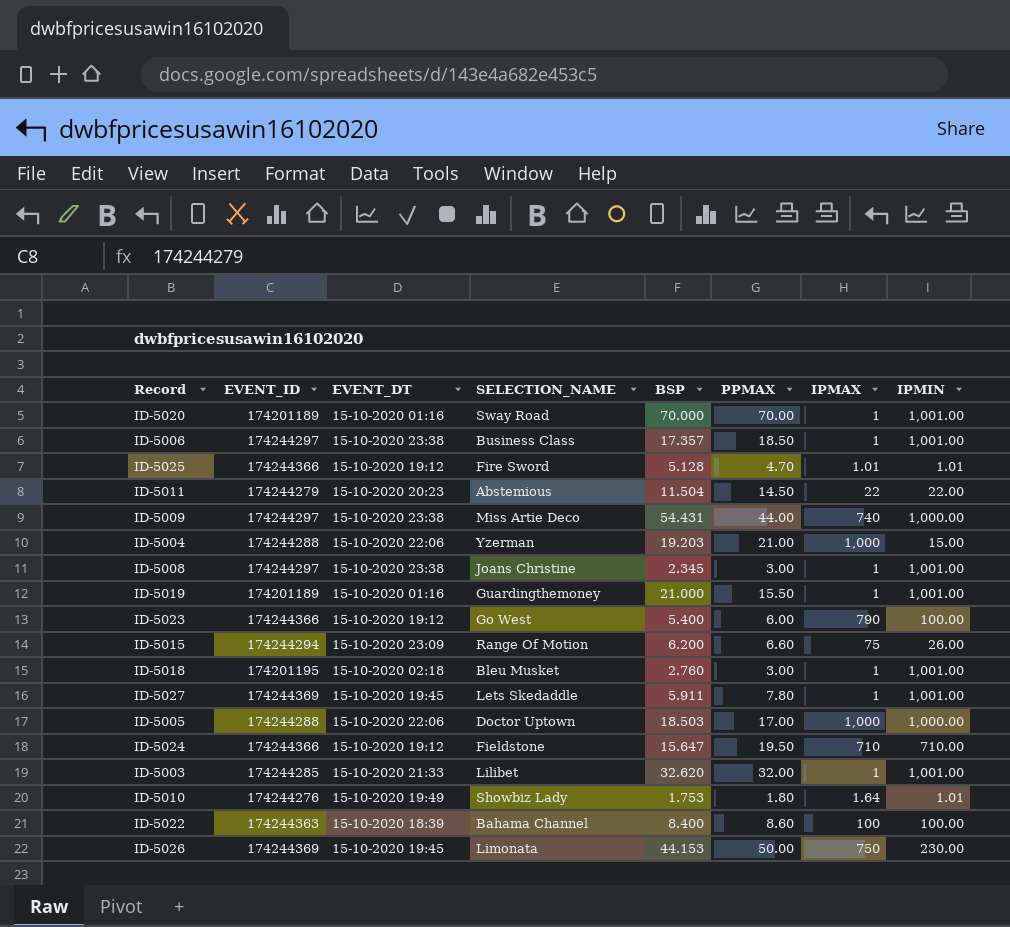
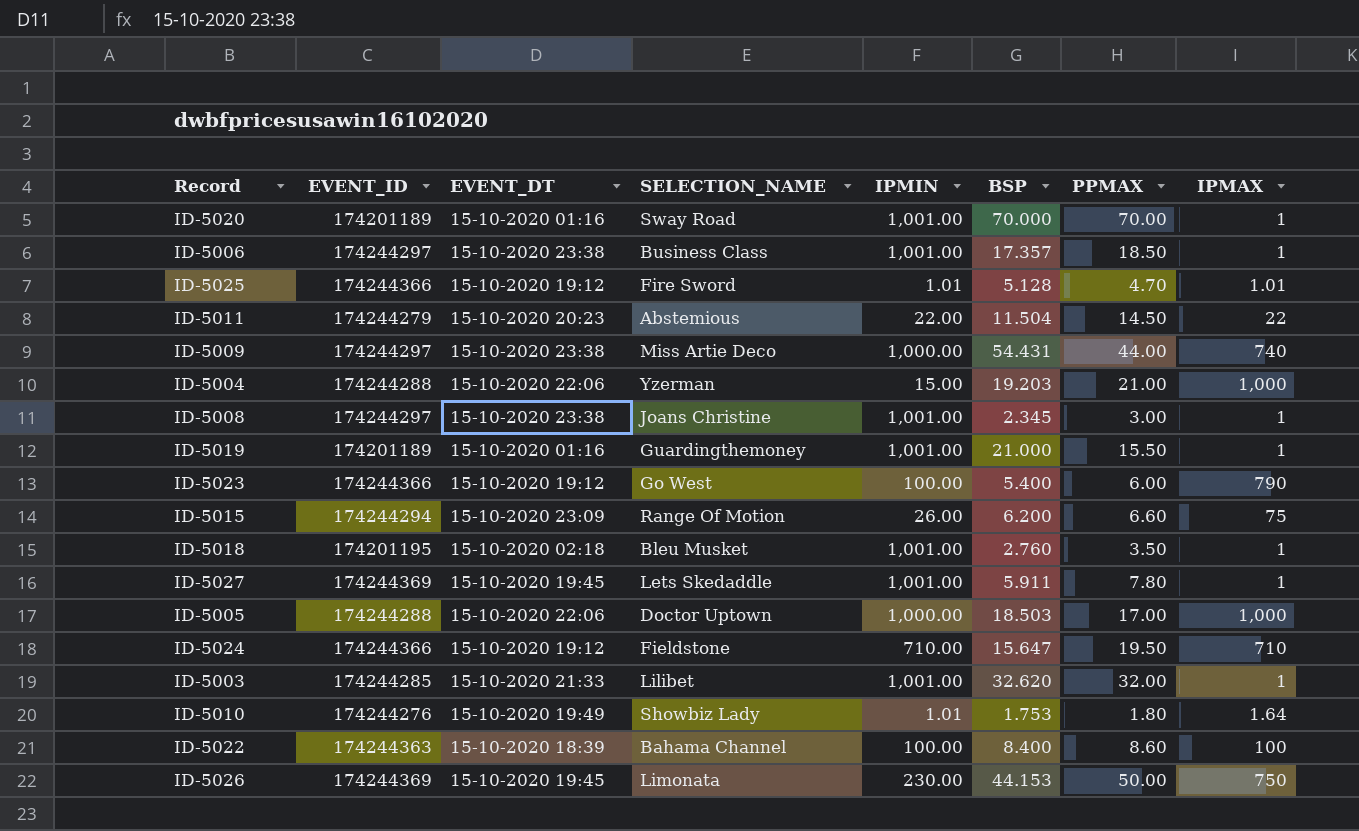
column IPMIN | position: 8 -> 5
ID-5018 | PPMAX: 3.00 -> 3.50

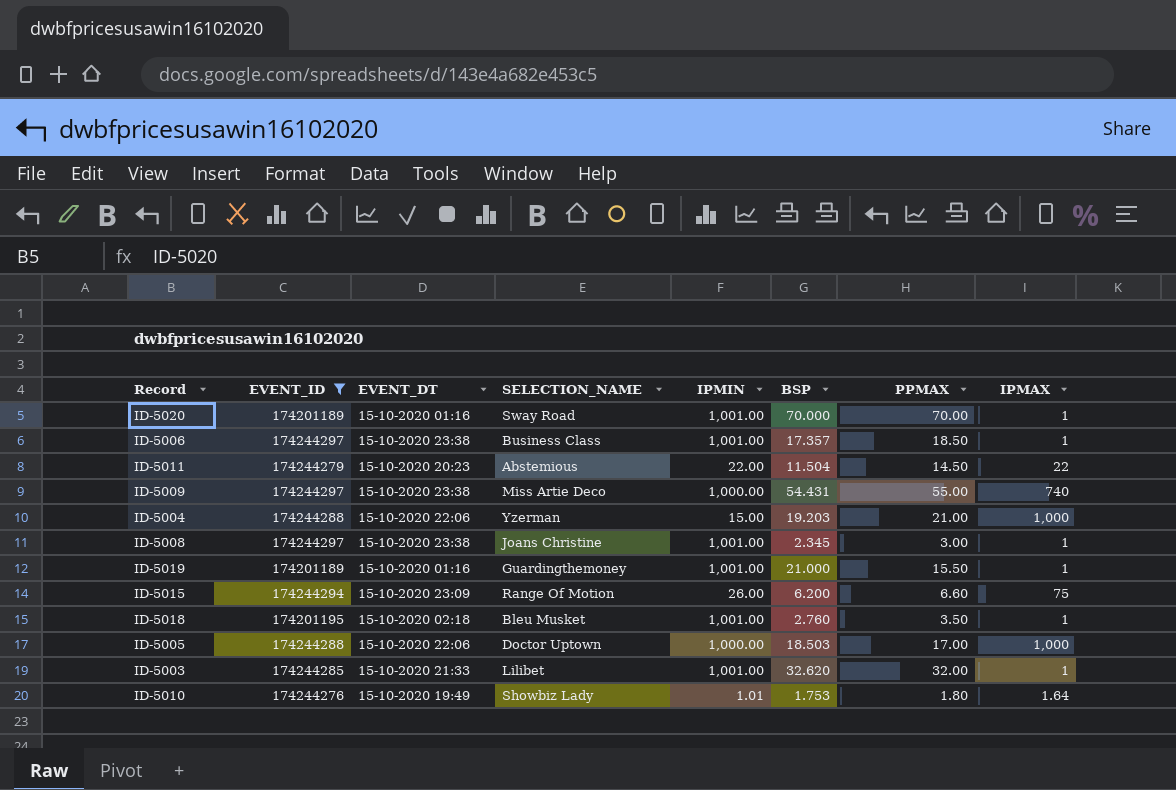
filter: none -> EVENT_ID <= 174244297
ID-5009 | PPMAX: 44.00 -> 55.00

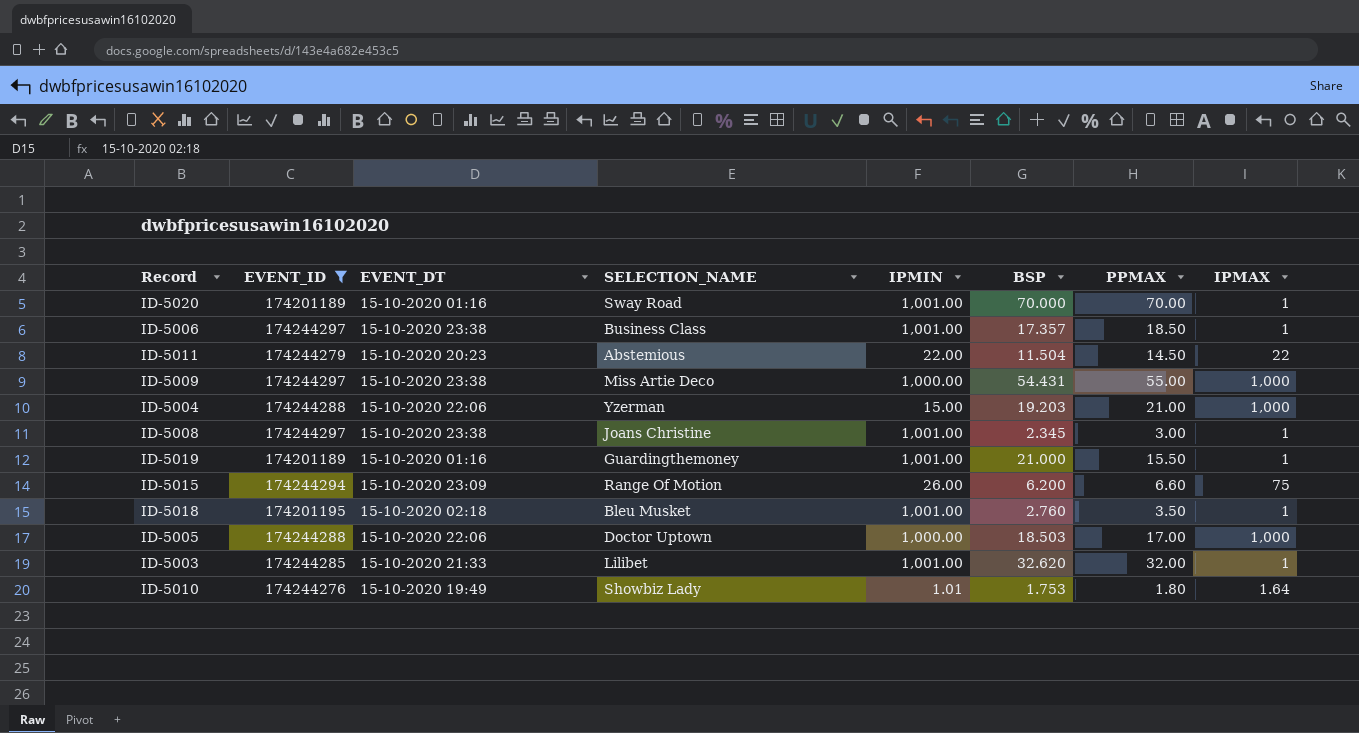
ID-5009 | IPMAX: 740 -> 1,000

